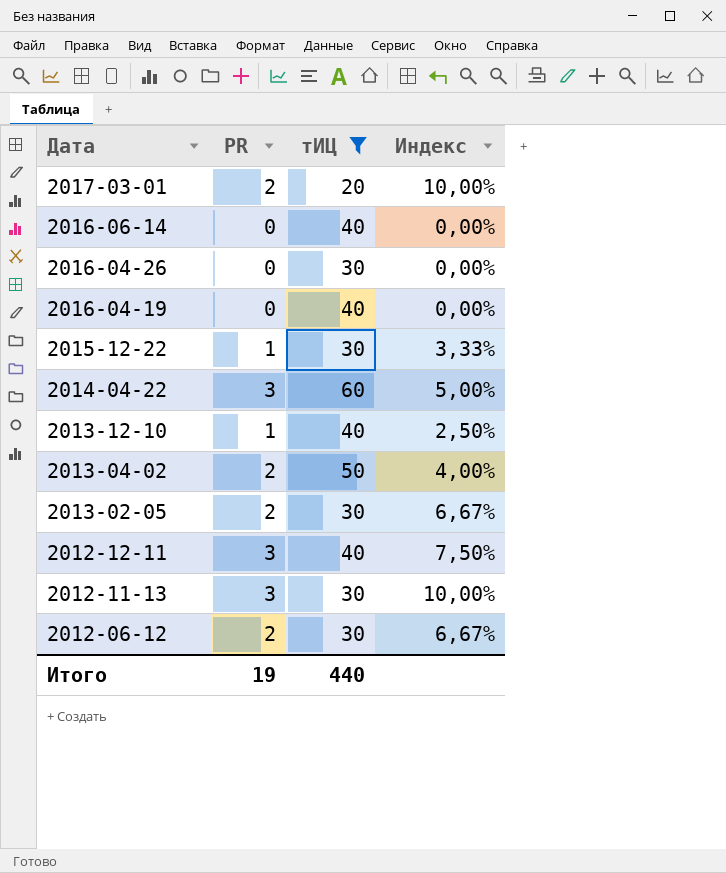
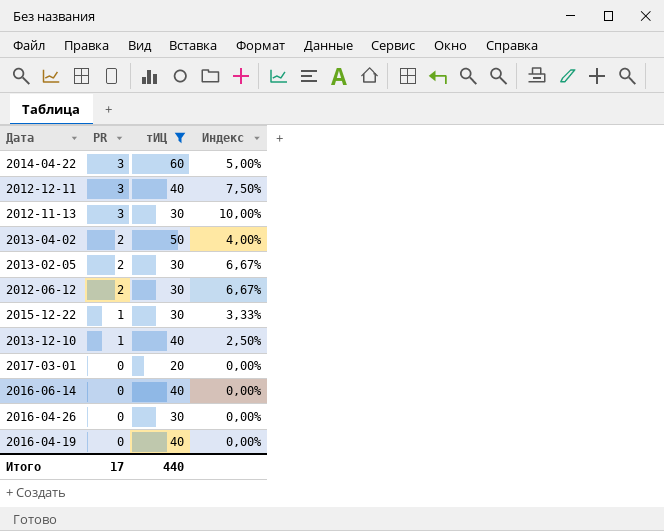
row order: Дата descending -> PR descending
2017-03-01 | PR: 2 -> 0
2017-03-01 | Индекс: 10,00% -> 0,00%
Итого | PR: 19 -> 17

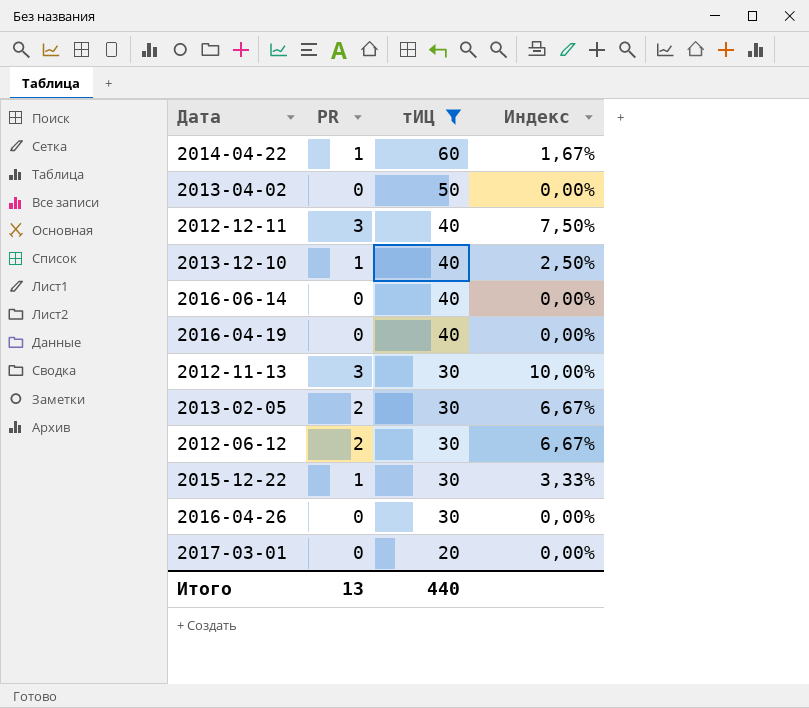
row order: PR descending -> тИЦ descending
2014-04-22 | PR: 3 -> 1
2014-04-22 | Индекс: 5,00% -> 1,67%
2013-04-02 | PR: 2 -> 0
2013-04-02 | Индекс: 4,00% -> 0,00%
Итого | PR: 17 -> 13

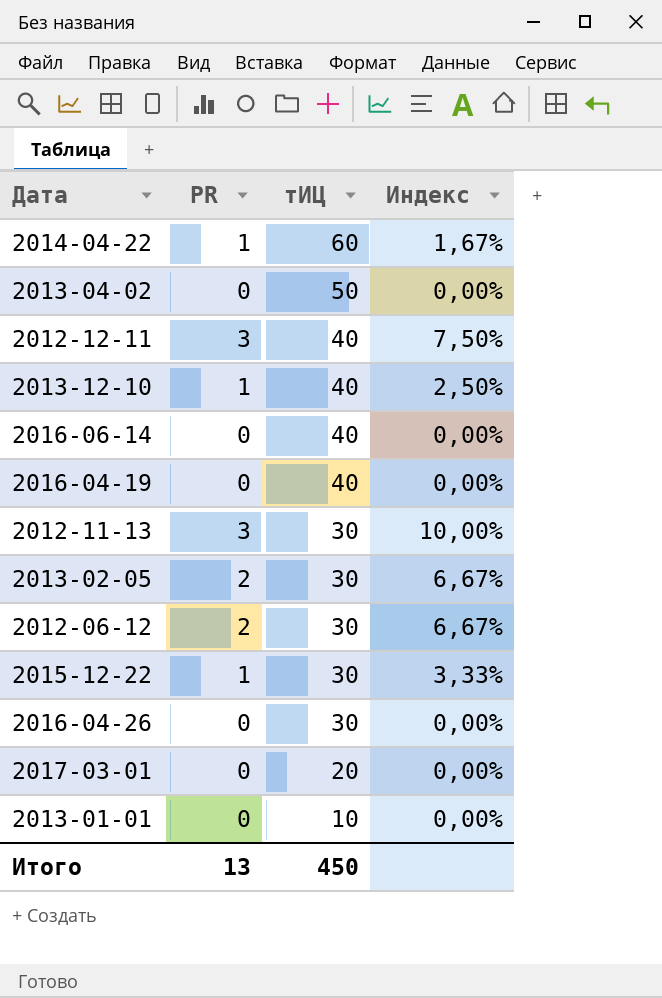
filter: тИЦ != 10 -> none
Итого | тИЦ: 440 -> 450

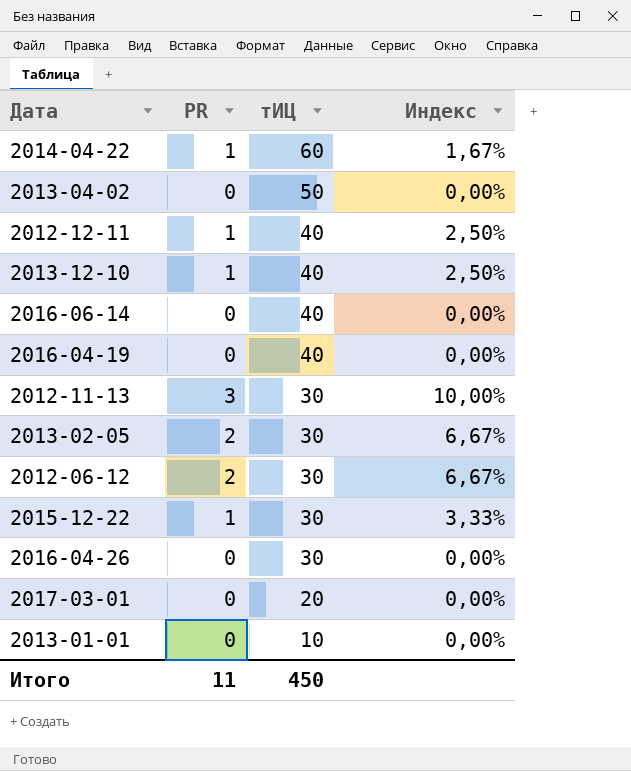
2012-12-11 | PR: 3 -> 1
2012-12-11 | Индекс: 7,50% -> 2,50%
Итого | PR: 13 -> 11

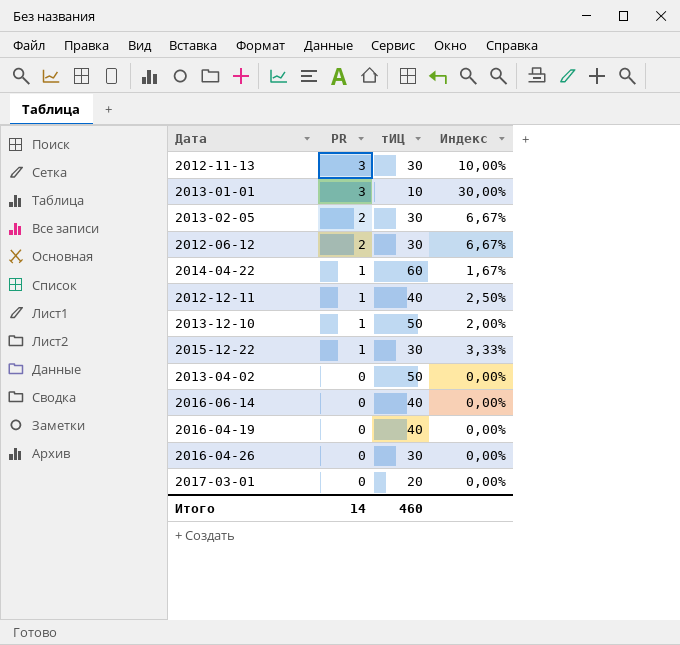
row order: тИЦ descending -> PR descending
2013-01-01 | PR: 0 -> 3
2013-01-01 | Индекс: 0,00% -> 30,00%
2013-12-10 | тИЦ: 40 -> 50
2013-12-10 | Индекс: 2,50% -> 2,00%
Итого | PR: 11 -> 14
Итого | тИЦ: 450 -> 460

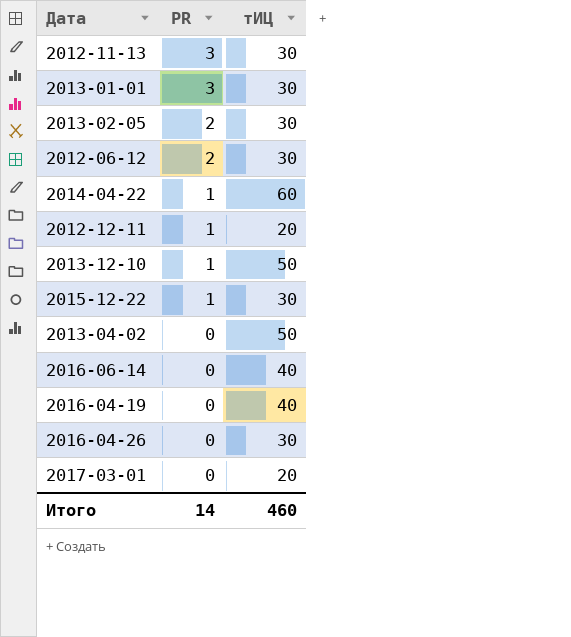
column Индекс | formula: [PR] / [тИЦ] -> none
2013-01-01 | тИЦ: 10 -> 30
2012-12-11 | тИЦ: 40 -> 20

